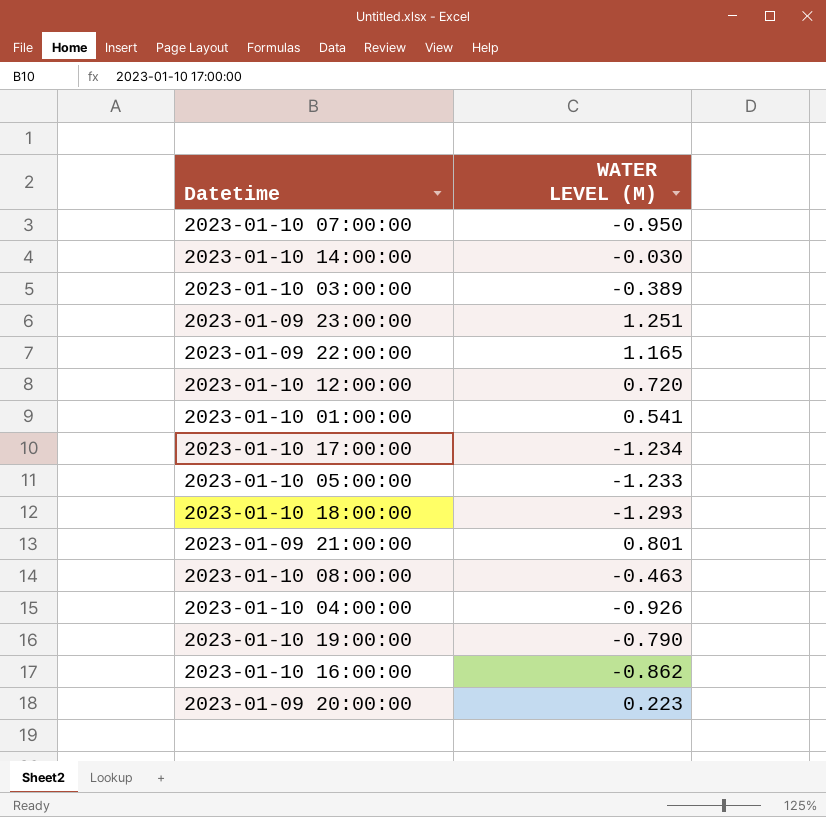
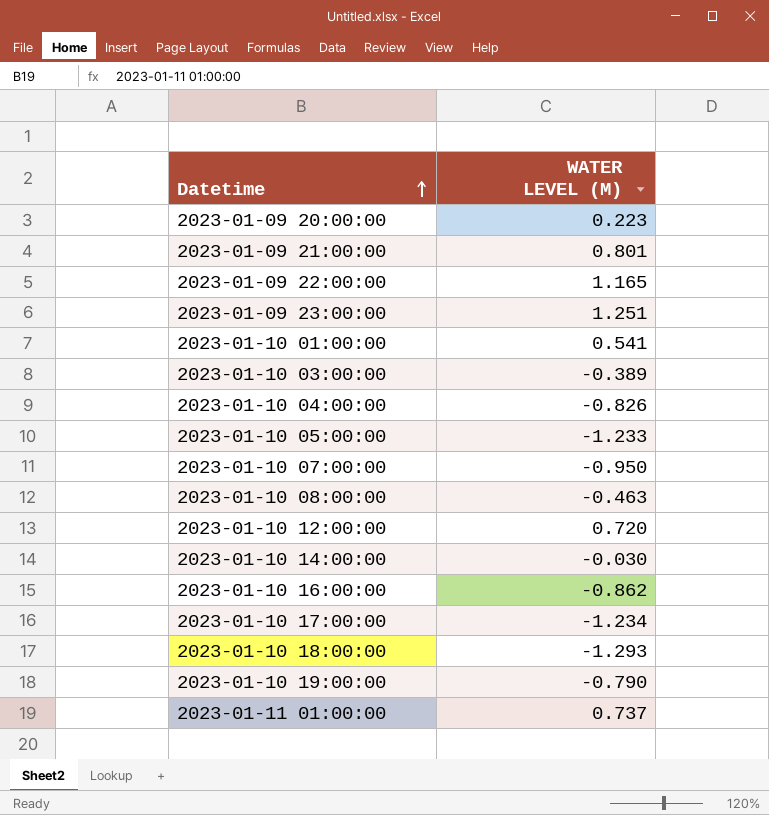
row order: none -> Datetime ascending
2023-01-10 04:00:00 | WATER LEVEL (M): -0.926 -> -0.826
row 2023-01-11 01:00:00: none -> 0.737

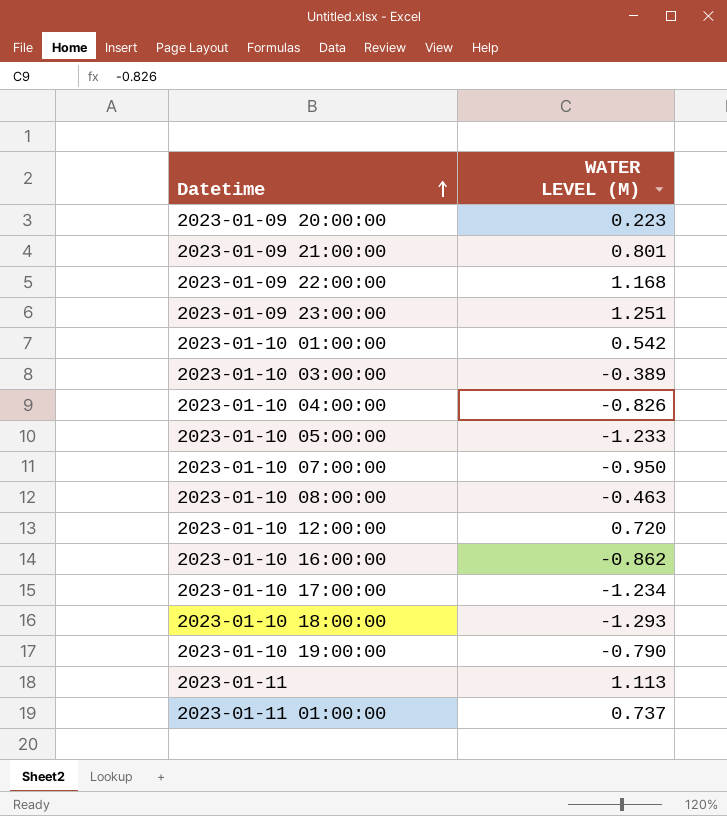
row 2023-01-10 14:00:00: -0.030 -> none
2023-01-09 22:00:00 | WATER LEVEL (M): 1.165 -> 1.168
2023-01-10 01:00:00 | WATER LEVEL (M): 0.541 -> 0.542
row 2023-01-11: none -> 1.113

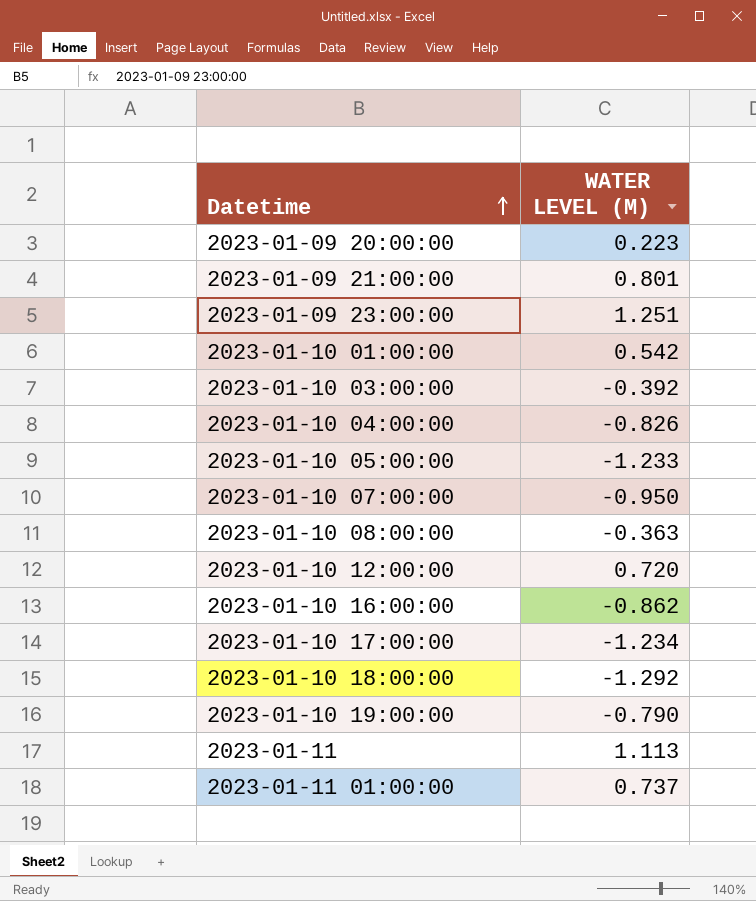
row 2023-01-09 22:00:00: 1.168 -> none
2023-01-10 03:00:00 | WATER LEVEL (M): -0.389 -> -0.392
2023-01-10 08:00:00 | WATER LEVEL (M): -0.463 -> -0.363
2023-01-10 18:00:00 | WATER LEVEL (M): -1.293 -> -1.292

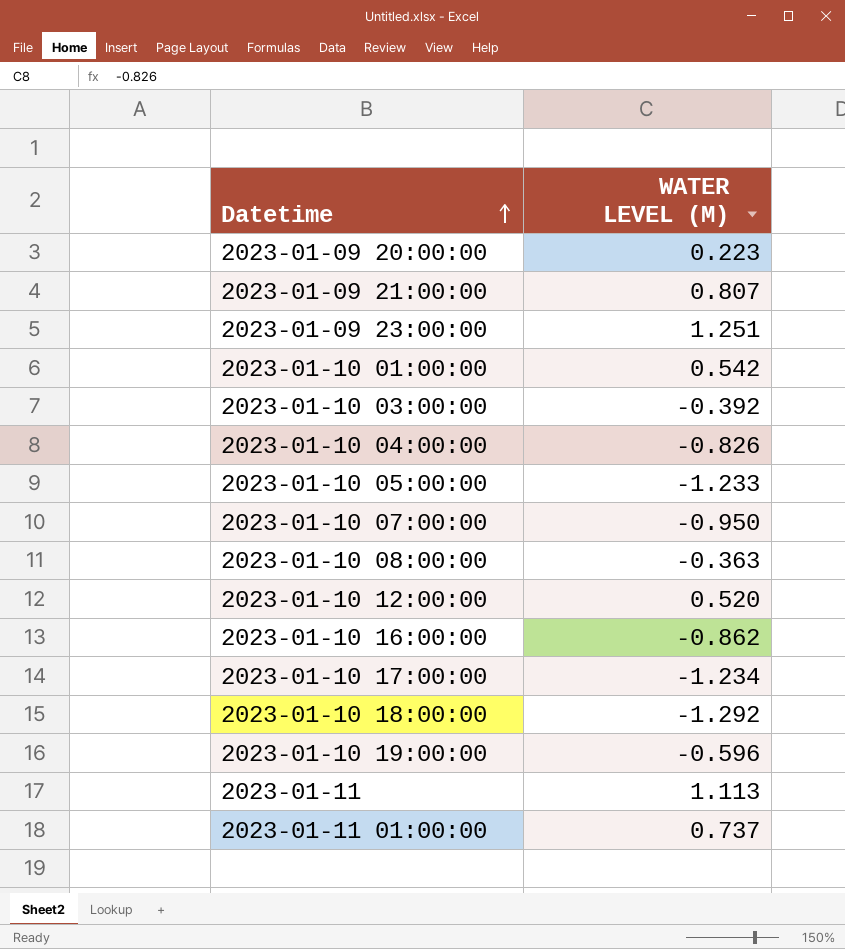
2023-01-09 21:00:00 | WATER LEVEL (M): 0.801 -> 0.807
2023-01-10 12:00:00 | WATER LEVEL (M): 0.720 -> 0.520
2023-01-10 19:00:00 | WATER LEVEL (M): -0.790 -> -0.596

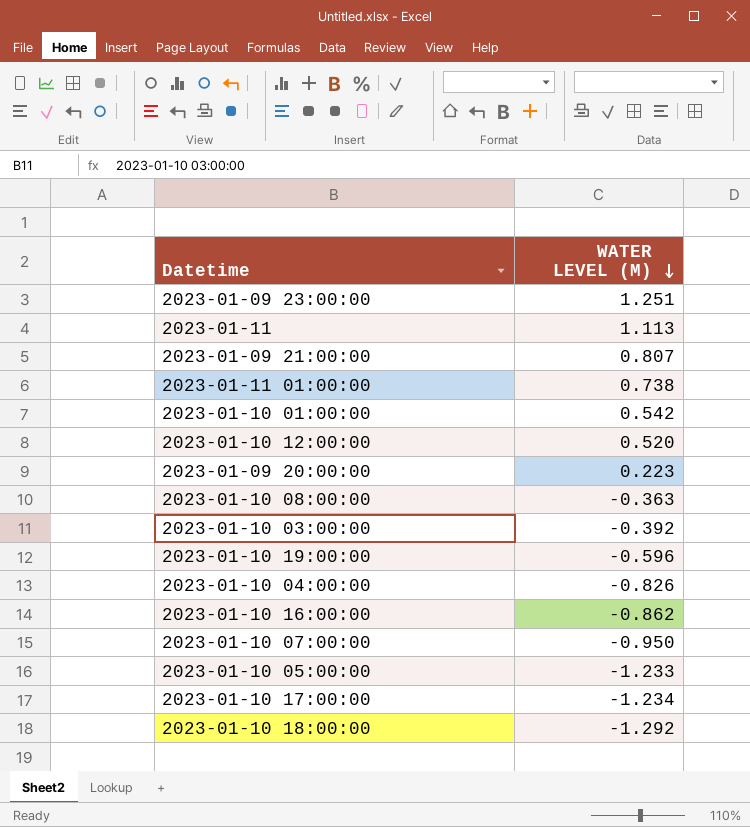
row order: Datetime ascending -> WATER LEVEL (M) descending
2023-01-11 01:00:00 | WATER LEVEL (M): 0.737 -> 0.738

